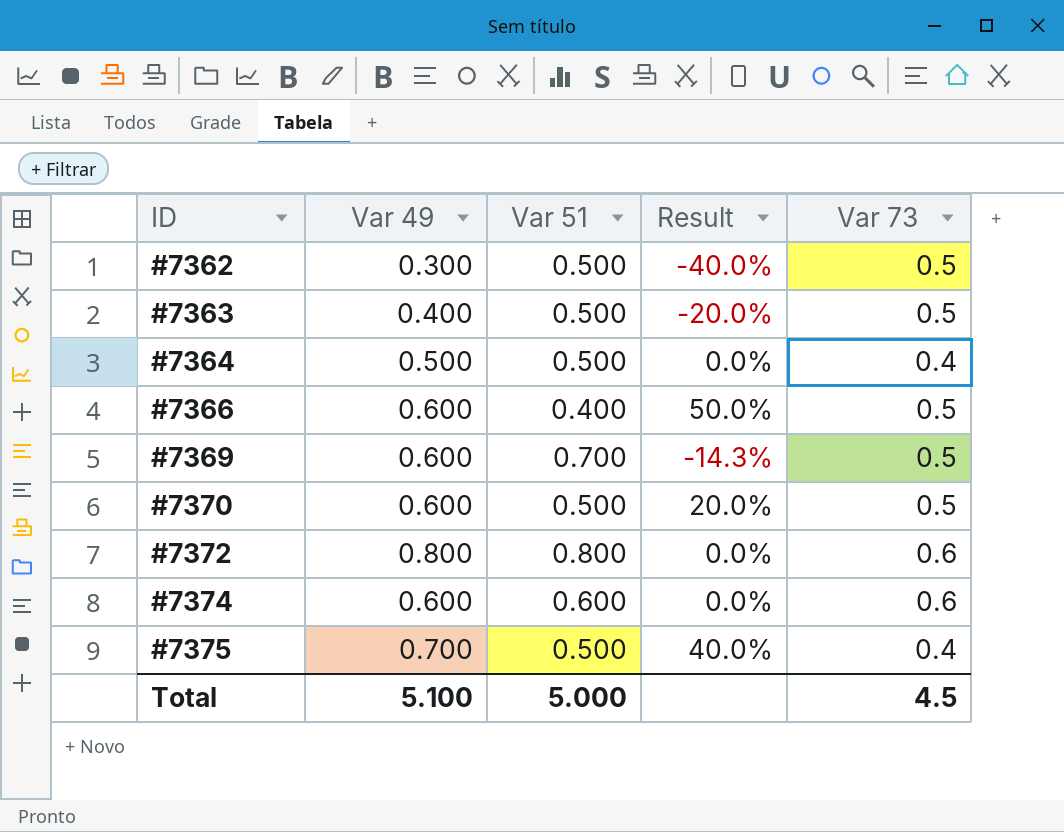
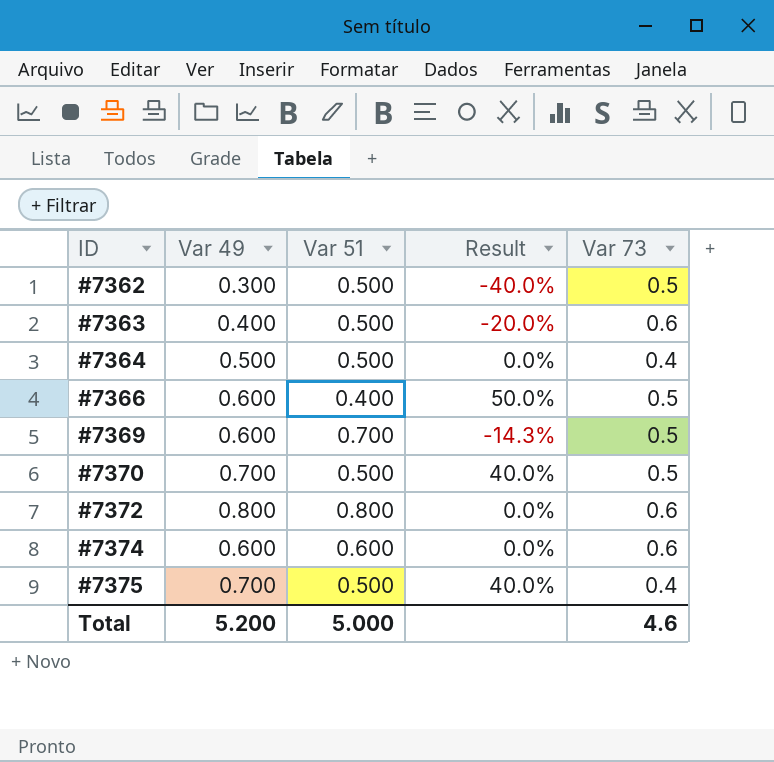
#7363 | Var 73: 0.5 -> 0.6
#7370 | Var 49: 0.600 -> 0.700
#7370 | Result: 20.0% -> 40.0%
Total | Var 49: 5.100 -> 5.200
Total | Var 73: 4.5 -> 4.6

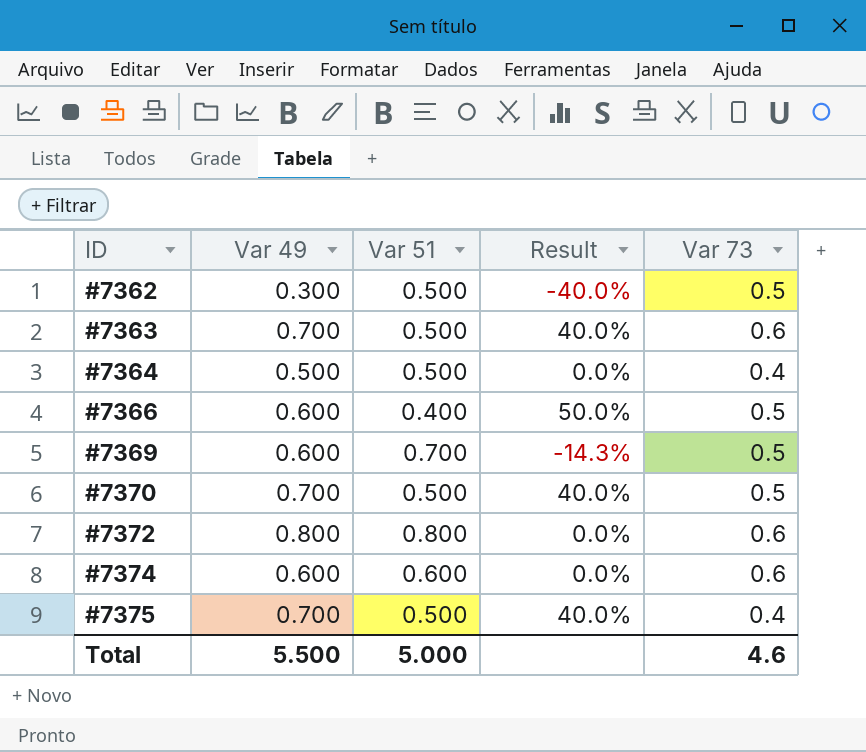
#7363 | Var 49: 0.400 -> 0.700
#7363 | Result: -20.0% -> 40.0%
Total | Var 49: 5.200 -> 5.500

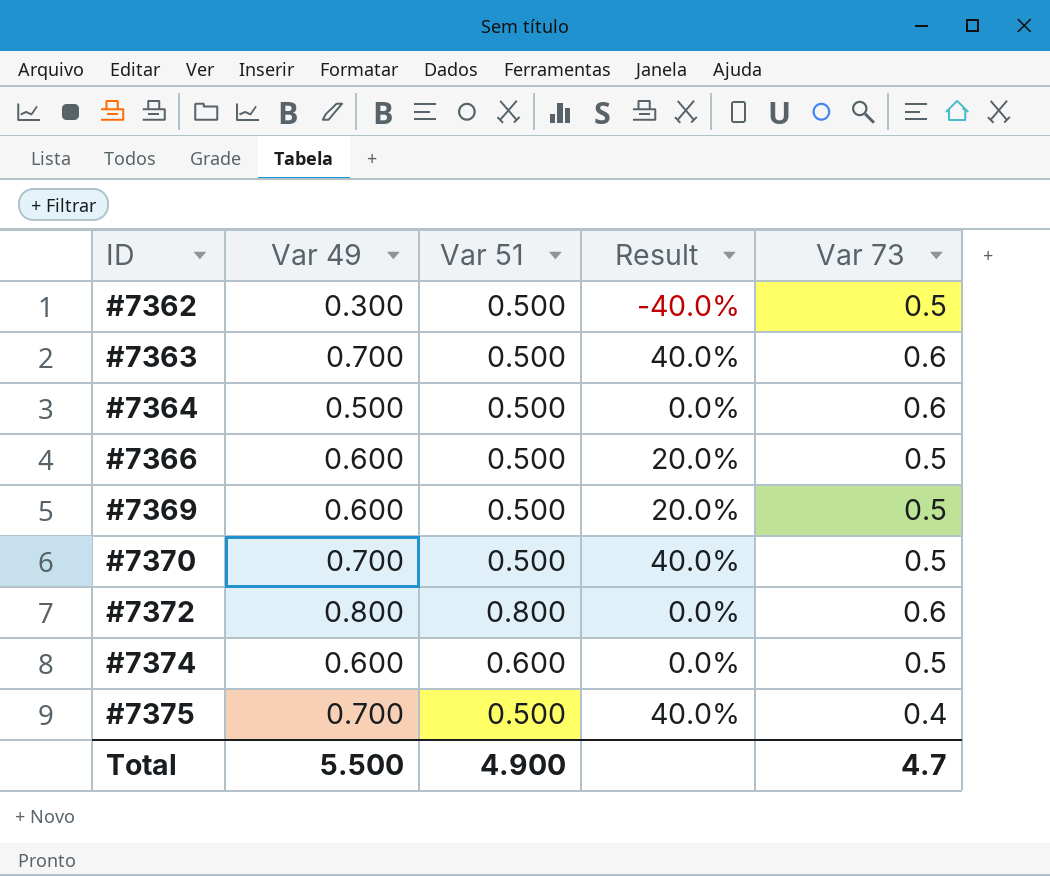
#7364 | Var 73: 0.4 -> 0.6
#7366 | Var 51: 0.400 -> 0.500
#7366 | Result: 50.0% -> 20.0%
#7369 | Var 51: 0.700 -> 0.500
#7369 | Result: -14.3% -> 20.0%
#7374 | Var 73: 0.6 -> 0.5
Total | Var 51: 5.000 -> 4.900
Total | Var 73: 4.6 -> 4.7

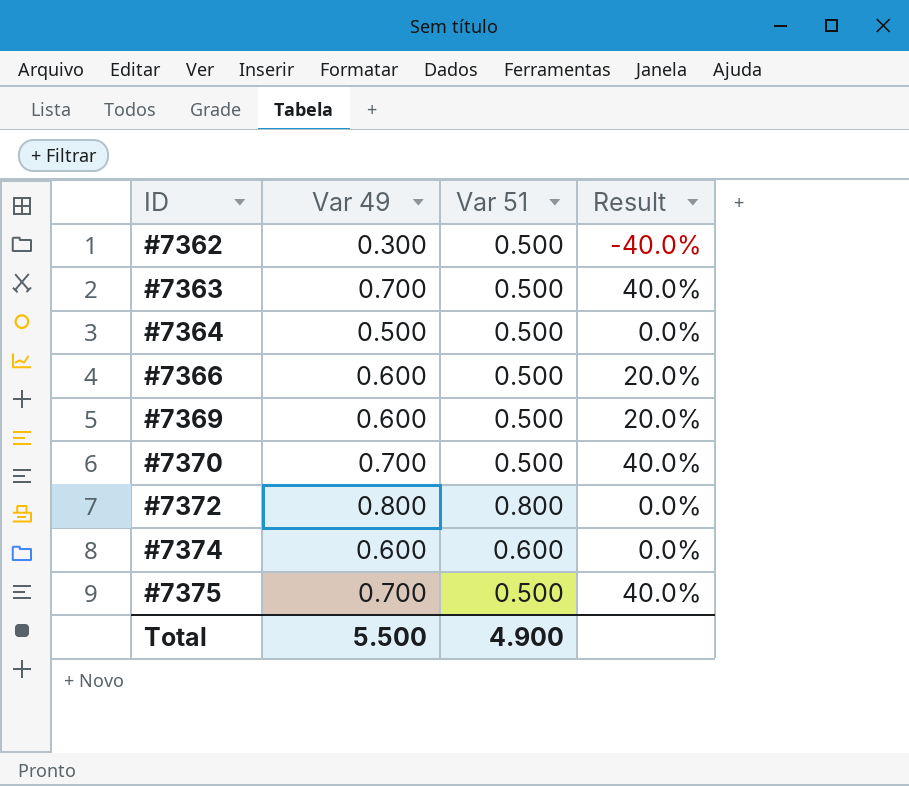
column Var 73 | position: 5 -> none

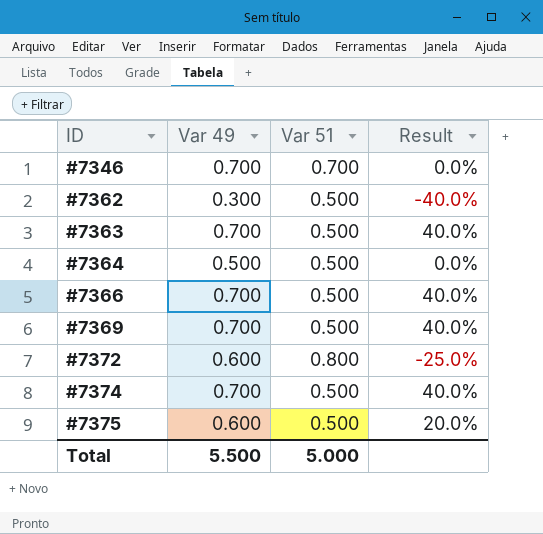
row #7370: 0.700 | 0.500 | 40.0% -> none
row #7346: none -> 0.700 | 0.700 | 0.0%
#7366 | Var 49: 0.600 -> 0.700
#7366 | Result: 20.0% -> 40.0%
#7369 | Var 49: 0.600 -> 0.700
#7369 | Result: 20.0% -> 40.0%
#7372 | Var 49: 0.800 -> 0.600
#7372 | Result: 0.0% -> -25.0%
#7374 | Var 49: 0.600 -> 0.700
#7374 | Var 51: 0.600 -> 0.500
#7374 | Result: 0.0% -> 40.0%
#7375 | Var 49: 0.700 -> 0.600
#7375 | Result: 40.0% -> 20.0%
Total | Var 51: 4.900 -> 5.000

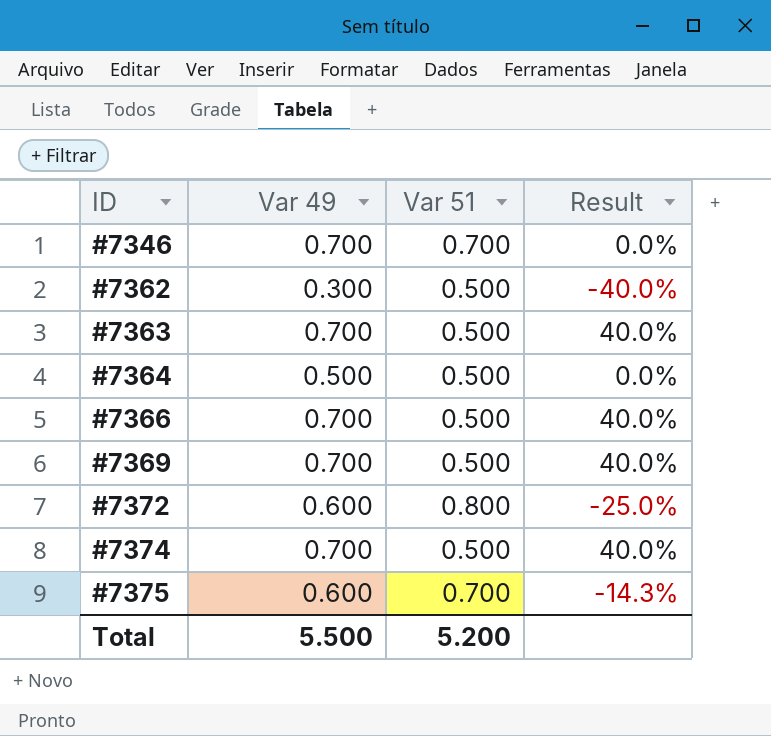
#7375 | Var 51: 0.500 -> 0.700
#7375 | Result: 20.0% -> -14.3%
Total | Var 51: 5.000 -> 5.200

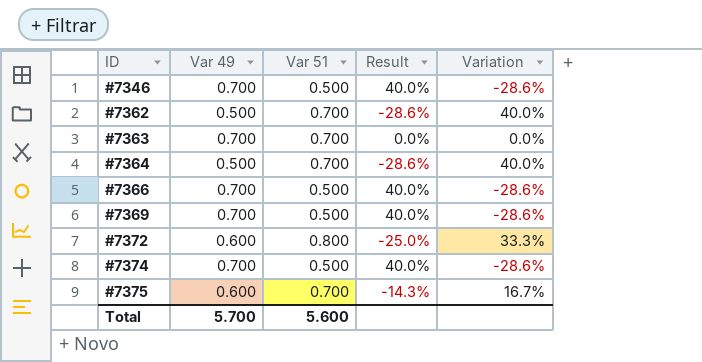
column Variation | formula: none -> ([Var 51] - [Var 49]) / [Var 49]
#7346 | Var 51: 0.700 -> 0.500
#7346 | Result: 0.0% -> 40.0%
#7362 | Var 49: 0.300 -> 0.500
#7362 | Var 51: 0.500 -> 0.700
#7362 | Result: -40.0% -> -28.6%
#7363 | Var 51: 0.500 -> 0.700
#7363 | Result: 40.0% -> 0.0%
#7364 | Var 51: 0.500 -> 0.700
#7364 | Result: 0.0% -> -28.6%
Total | Var 49: 5.500 -> 5.700
Total | Var 51: 5.200 -> 5.600

